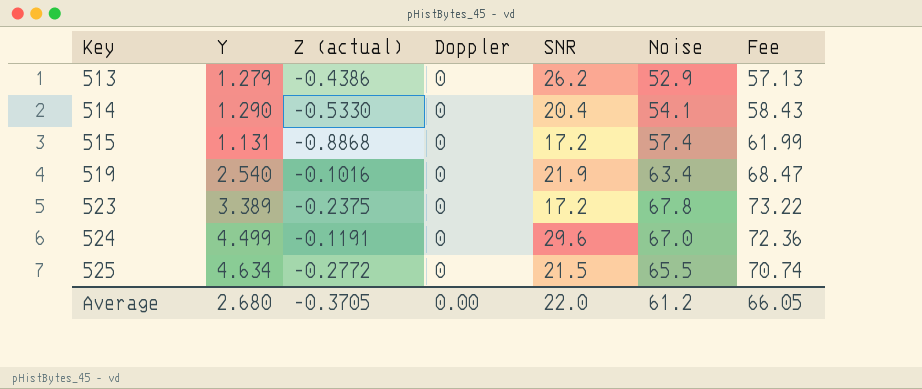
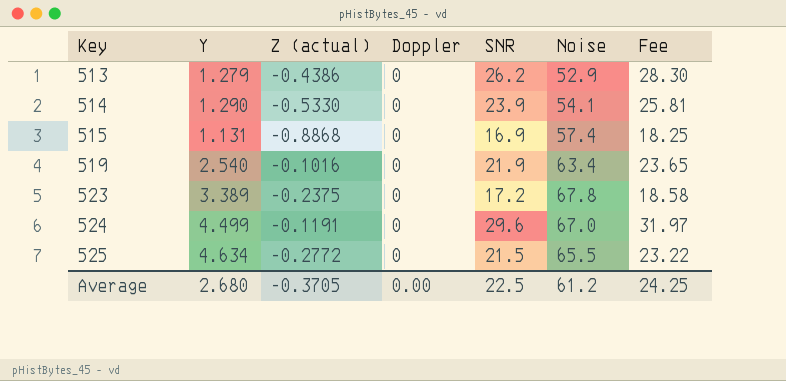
column Fee | formula: [Noise] * 1.08 -> [SNR] * 1.08
514 | SNR: 20.4 -> 23.9
515 | SNR: 17.2 -> 16.9
Average | SNR: 22.0 -> 22.5
Average | Fee: 66.05 -> 24.25

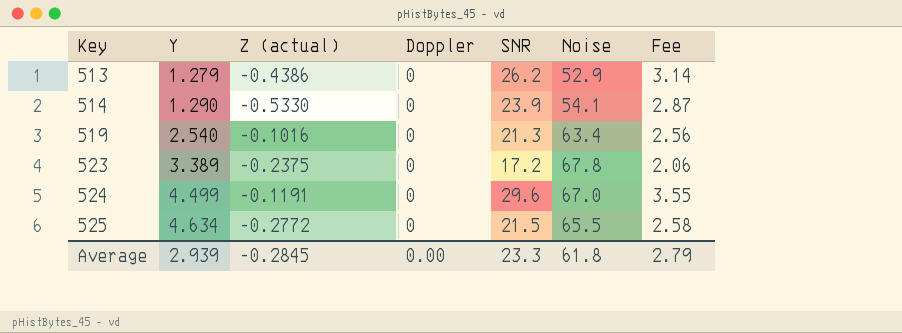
column Fee | formula: [SNR] * 1.08 -> [SNR] * 0.12
row 515: 1.131 | -0.8868 | 0 | 16.9 | 57.4 | 18.25 -> none
519 | SNR: 21.9 -> 21.3
Average | Y: 2.680 -> 2.939
Average | Z (actual): -0.3705 -> -0.2845
Average | SNR: 22.5 -> 23.3
Average | Noise: 61.2 -> 61.8
Average | Fee: 24.25 -> 2.79

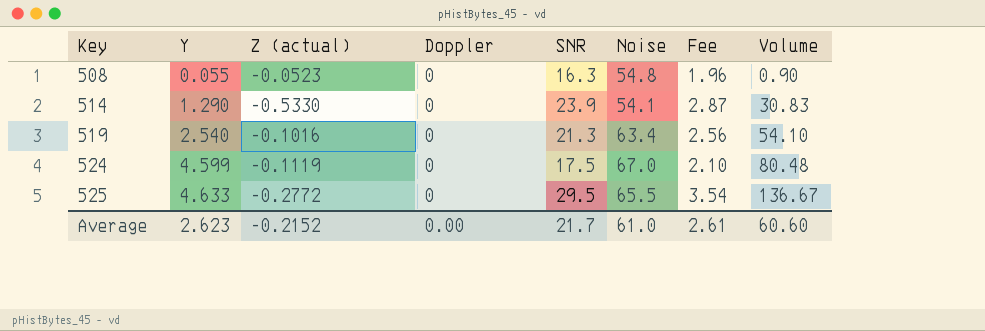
column Volume | formula: none -> [Y] * [SNR]
row 513: 1.279 | -0.4386 | 0 | 26.2 | 52.9 | 3.14 -> none
row 523: 3.389 | -0.2375 | 0 | 17.2 | 67.8 | 2.06 -> none
row 508: none -> 0.055 | -0.0523 | 0 | 16.3 | 54.8 | 1.96 | 0.90
524 | Y: 4.499 -> 4.599
524 | Z (actual): -0.1191 -> -0.1119
524 | SNR: 29.6 -> 17.5
524 | Fee: 3.55 -> 2.10
525 | Y: 4.634 -> 4.633
525 | SNR: 21.5 -> 29.5
525 | Fee: 2.58 -> 3.54
Average | Y: 2.939 -> 2.623
Average | Z (actual): -0.2845 -> -0.2152
Average | SNR: 23.3 -> 21.7
Average | Noise: 61.8 -> 61.0
Average | Fee: 2.79 -> 2.61

